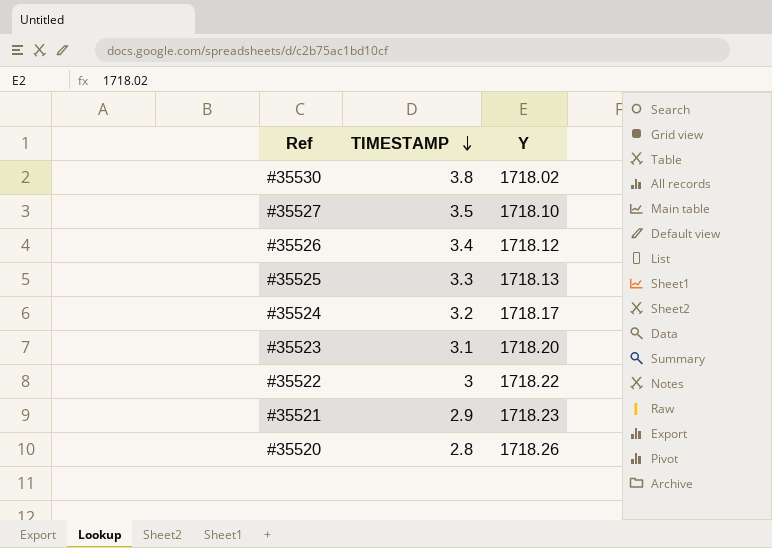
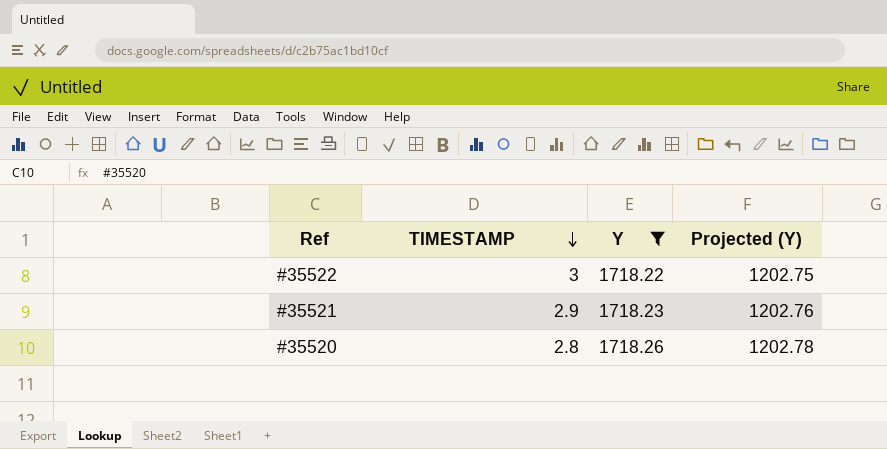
filter: none -> Y >= 1718.22
column Projected (Y) | formula: none -> [Y] * 0.7

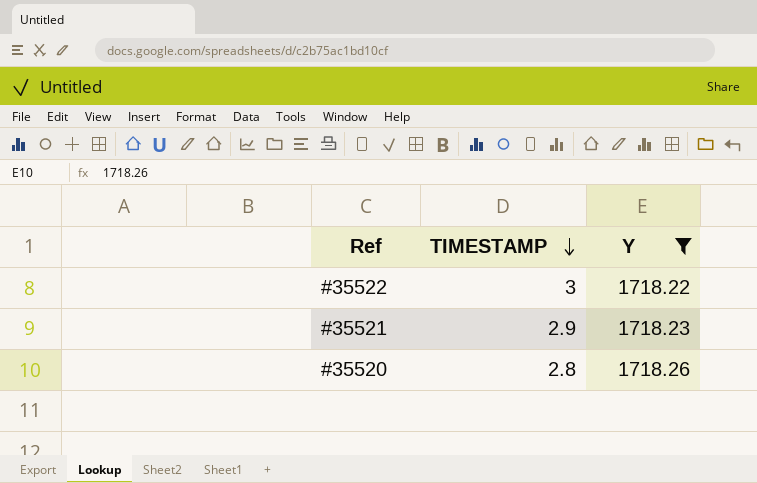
column Projected (Y) | formula: [Y] * 0.7 -> none

